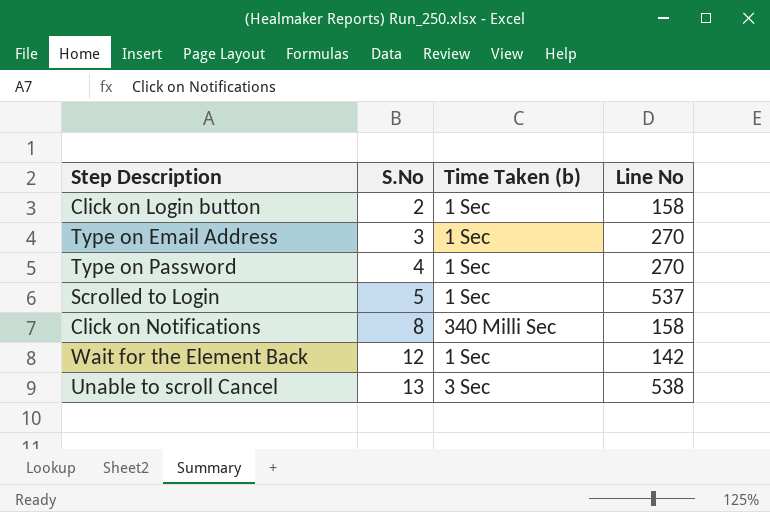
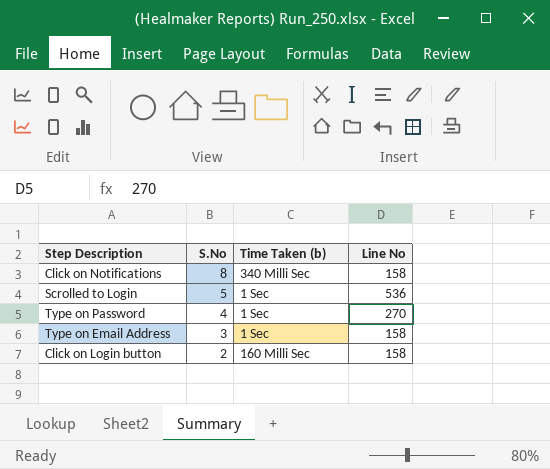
row order: S.No ascending -> S.No descending
row Wait for the Element Back: 12 | 1 Sec | 142 -> none
row Unable to scroll Cancel: 13 | 3 Sec | 538 -> none
Scrolled to Login | Line No: 537 -> 536
Type on Email Address | Line No: 270 -> 158
Click on Login button | Time Taken (b): 1 Sec -> 160 Milli Sec

